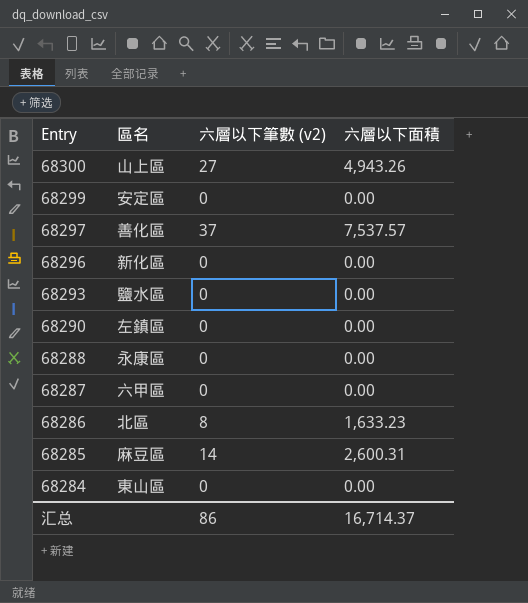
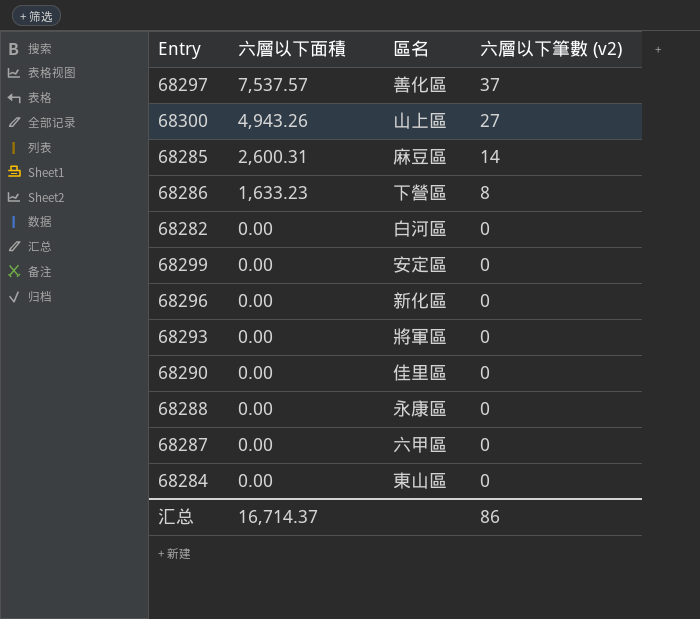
row order: Entry descending -> 六層以下面積 descending
column 六層以下面積 | position: 4 -> 2
68286 | 區名: 北區 -> 下營區
row 68282: none -> 0.00 | 白河區 | 0
68293 | 區名: 鹽水區 -> 將軍區
68290 | 區名: 左鎮區 -> 佳里區

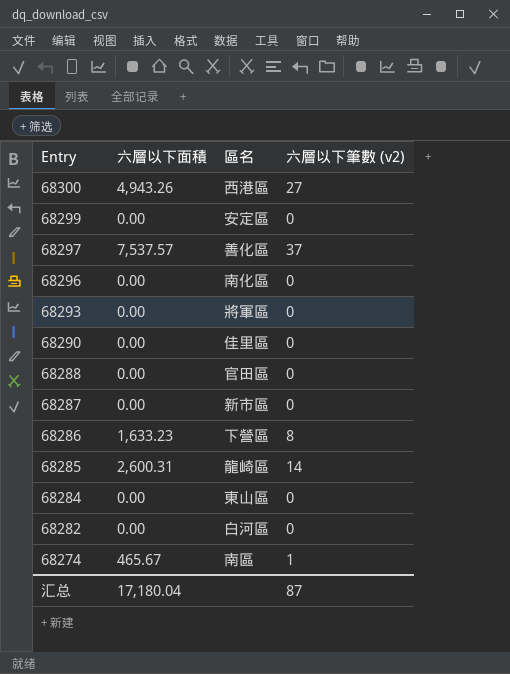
row order: 六層以下面積 descending -> Entry descending
68300 | 區名: 山上區 -> 西港區
68296 | 區名: 新化區 -> 南化區
68288 | 區名: 永康區 -> 官田區
68287 | 區名: 六甲區 -> 新市區
68285 | 區名: 麻豆區 -> 龍崎區
row 68274: none -> 465.67 | 南區 | 1
汇总 | 六層以下面積: 16,714.37 -> 17,180.04
汇总 | 六層以下筆數 (v2): 86 -> 87

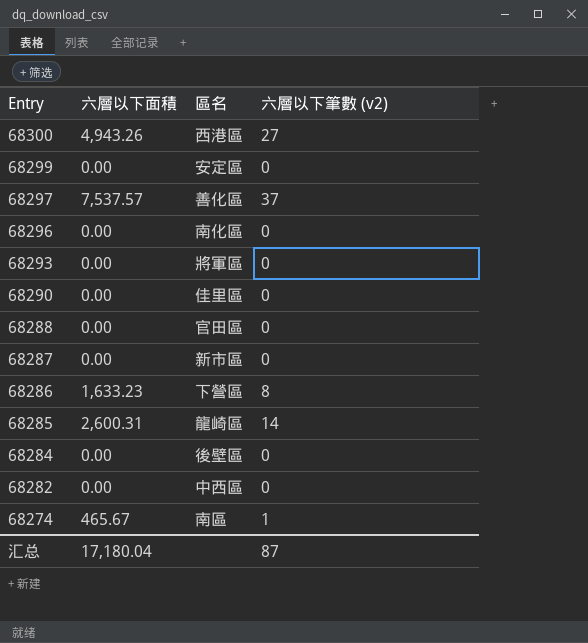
68284 | 區名: 東山區 -> 後壁區
68282 | 區名: 白河區 -> 中西區

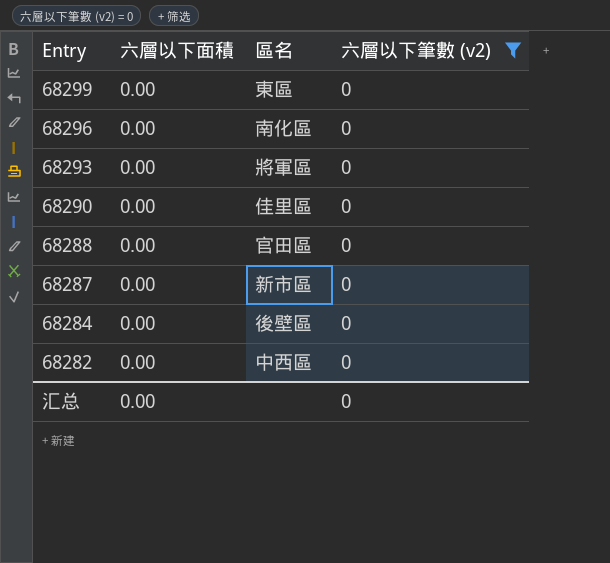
filter: none -> 六層以下筆數 (v2) = 0
68299 | 區名: 安定區 -> 東區
汇总 | 六層以下面積: 17,180.04 -> 0.00
汇总 | 六層以下筆數 (v2): 87 -> 0

